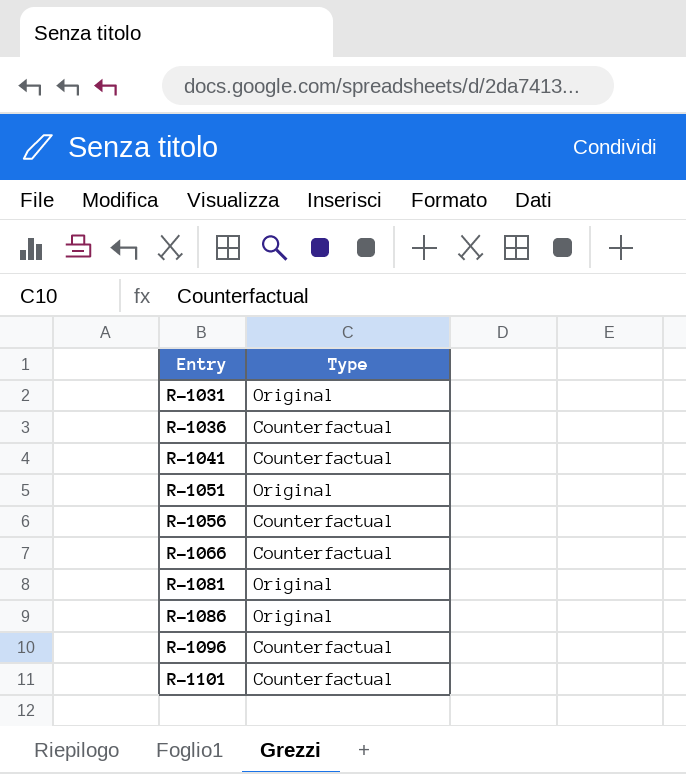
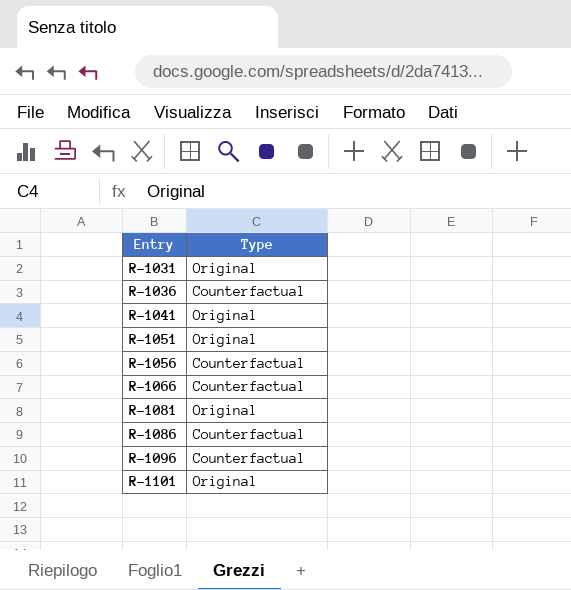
R-1041 | Type: Counterfactual -> Original
R-1086 | Type: Original -> Counterfactual
R-1101 | Type: Counterfactual -> Original

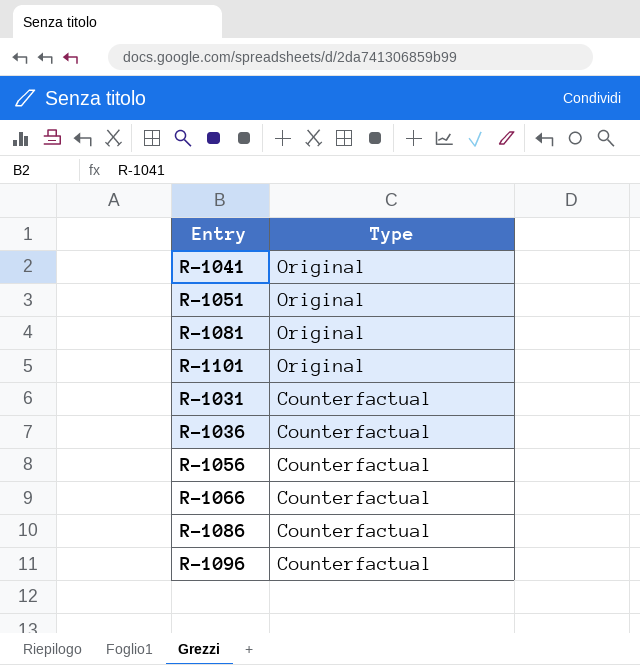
row order: Entry ascending -> Type descending
R-1031 | Type: Original -> Counterfactual

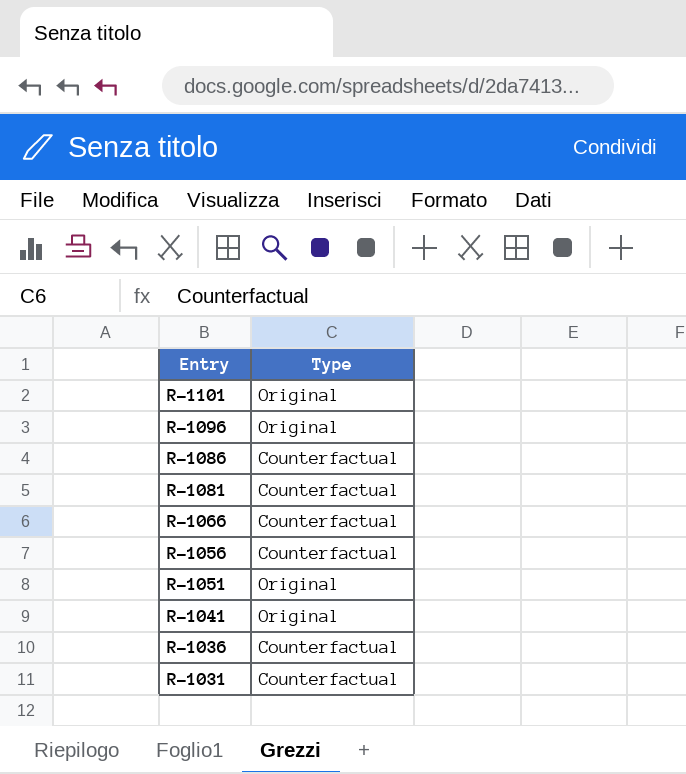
row order: Type descending -> Entry descending
R-1096 | Type: Counterfactual -> Original
R-1081 | Type: Original -> Counterfactual

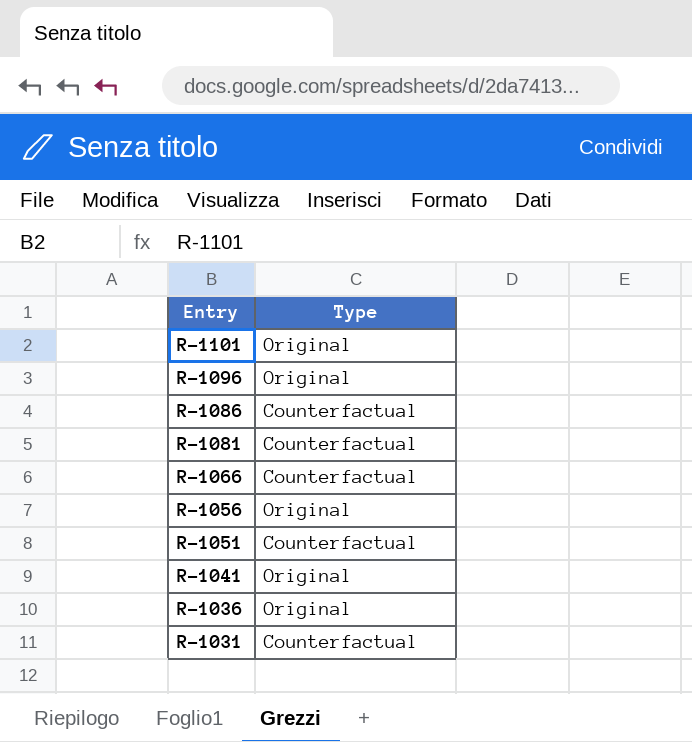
R-1056 | Type: Counterfactual -> Original
R-1051 | Type: Original -> Counterfactual
R-1036 | Type: Counterfactual -> Original

